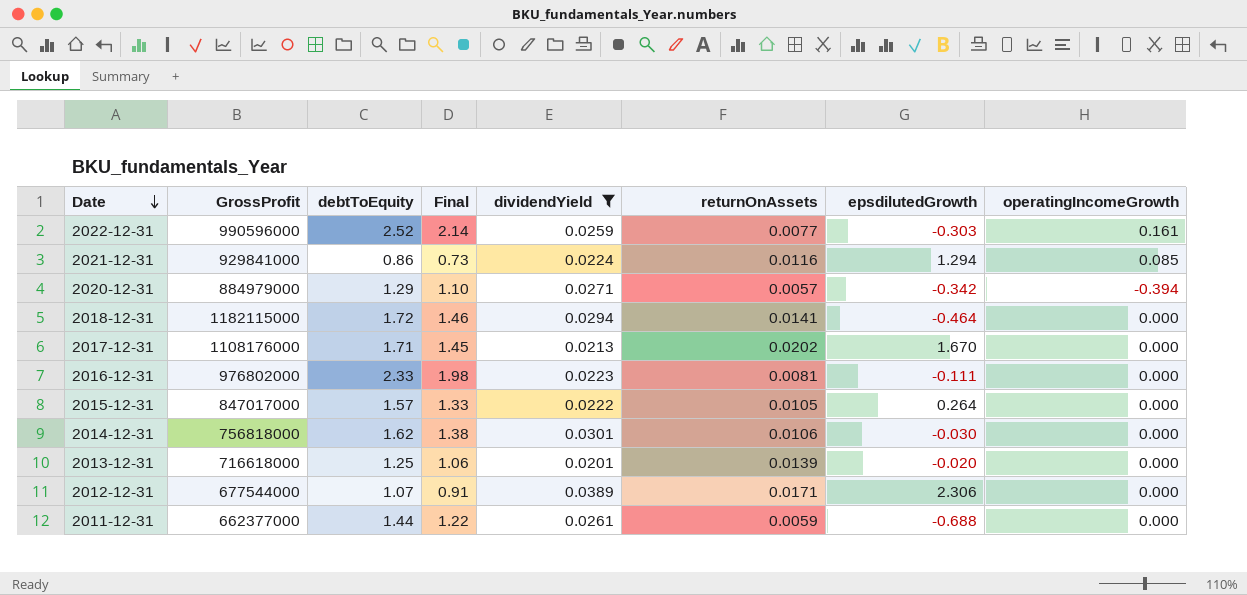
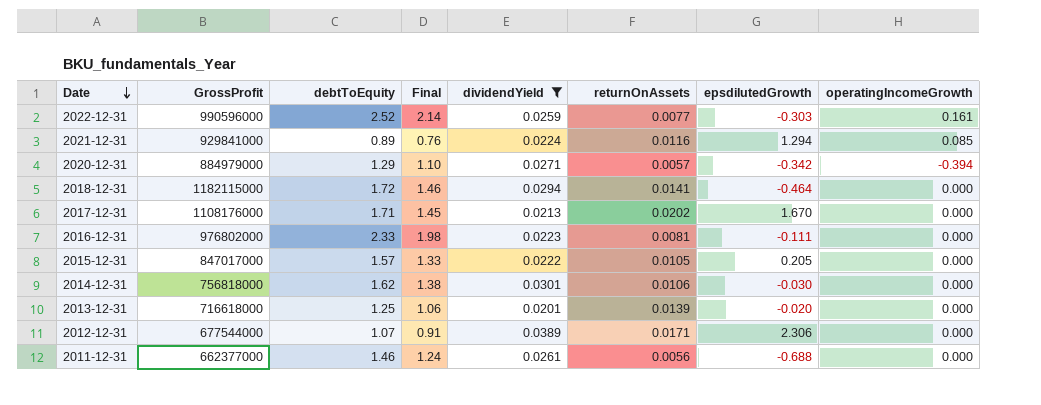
2021-12-31 | debtToEquity: 0.86 -> 0.89
2021-12-31 | Final: 0.73 -> 0.76
2015-12-31 | epsdilutedGrowth: 0.264 -> 0.205
2011-12-31 | debtToEquity: 1.44 -> 1.46
2011-12-31 | Final: 1.22 -> 1.24
2011-12-31 | returnOnAssets: 0.0059 -> 0.0056

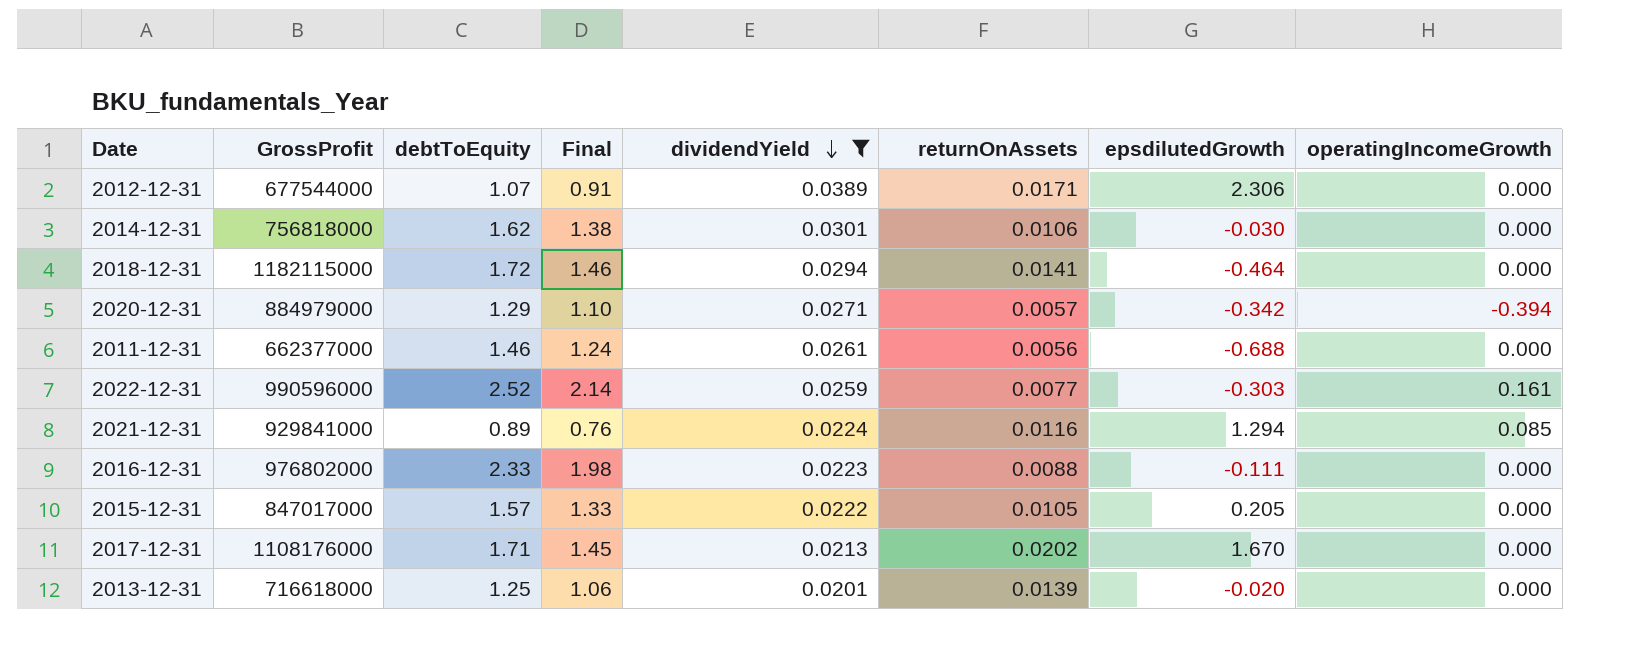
row order: Date descending -> dividendYield descending
2016-12-31 | returnOnAssets: 0.0081 -> 0.0088

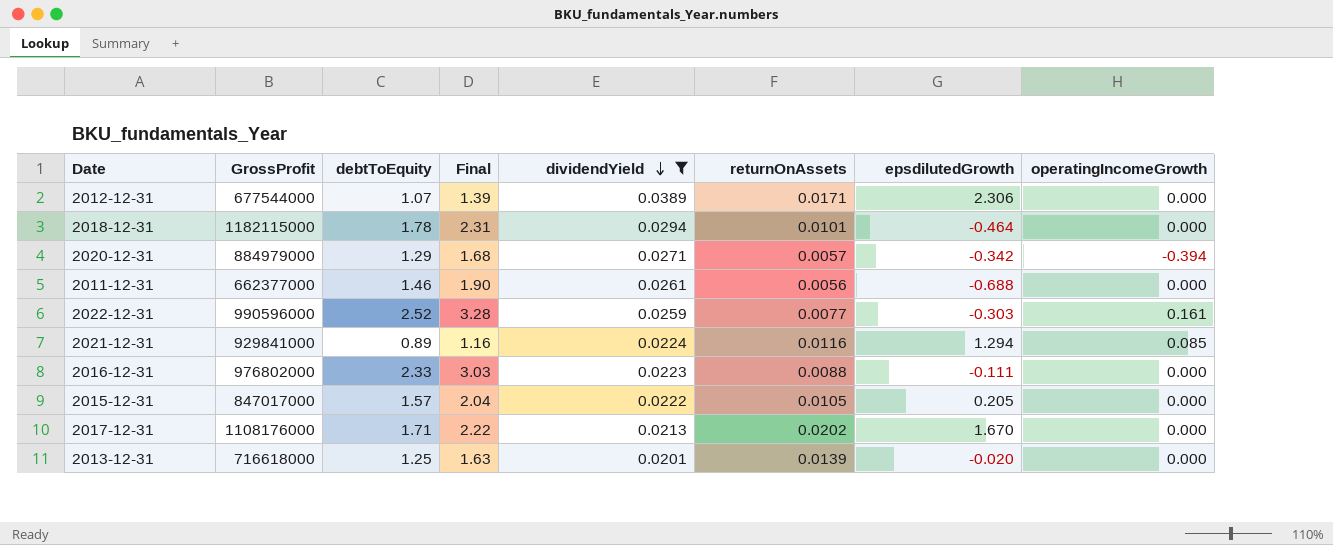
column Final | formula: [debtToEquity] * 0.85 -> [debtToEquity] * 1.3
row 2014-12-31: 756818000 | 1.62 | 1.38 | 0.0301 | 0.0106 | -0.030 | 0.000 -> none
2018-12-31 | debtToEquity: 1.72 -> 1.78
2018-12-31 | returnOnAssets: 0.0141 -> 0.0101

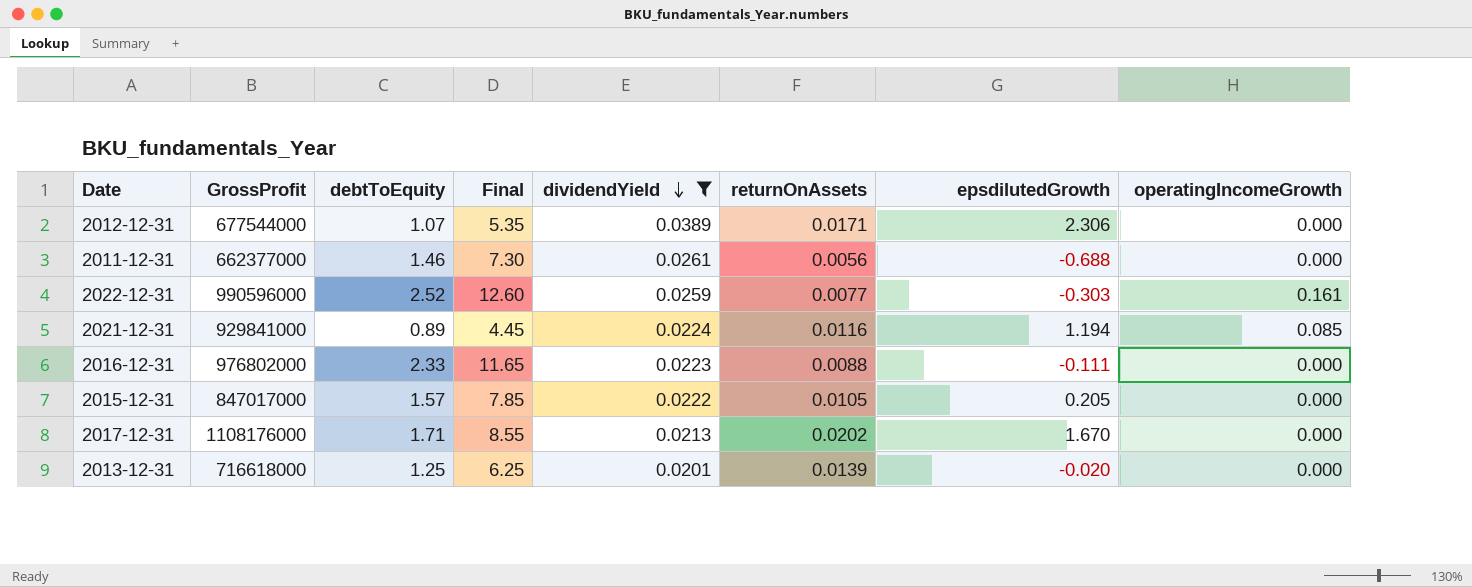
column Final | formula: [debtToEquity] * 1.3 -> [debtToEquity] * 5
row 2018-12-31: 1182115000 | 1.78 | 2.31 | 0.0294 | 0.0101 | -0.464 | 0.000 -> none
row 2020-12-31: 884979000 | 1.29 | 1.68 | 0.0271 | 0.0057 | -0.342 | -0.394 -> none
2021-12-31 | epsdilutedGrowth: 1.294 -> 1.194

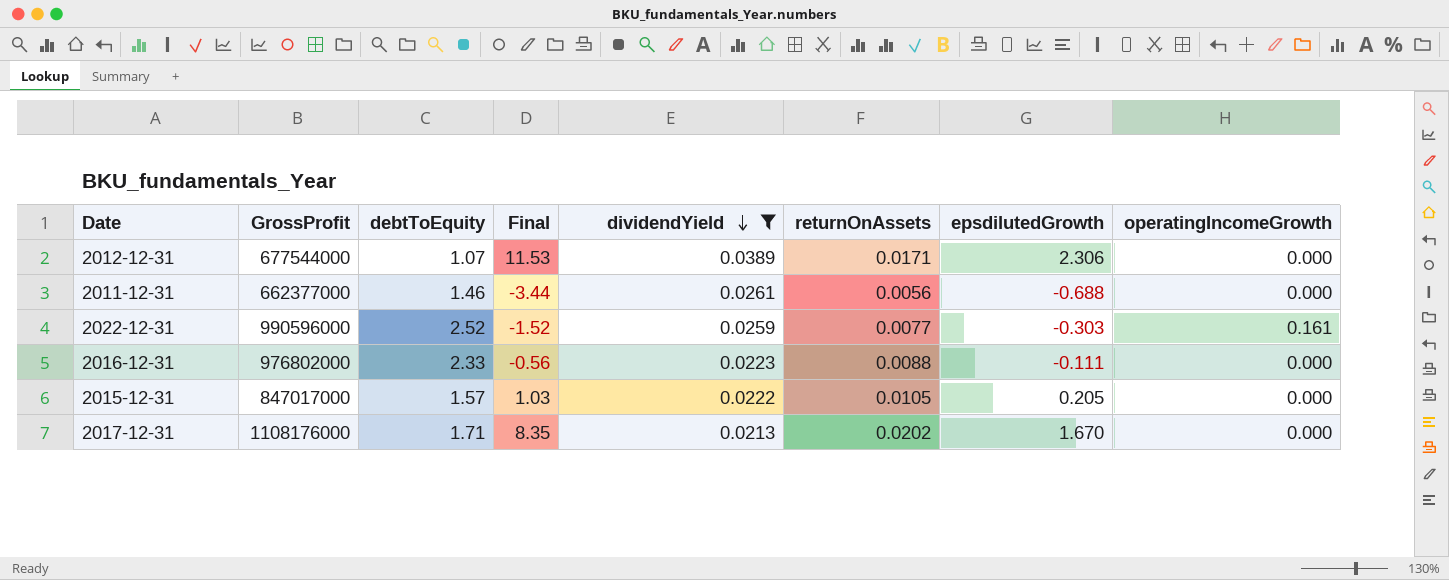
column Final | formula: [debtToEquity] * 5 -> [epsdilutedGrowth] * 5
row 2021-12-31: 929841000 | 0.89 | 4.45 | 0.0224 | 0.0116 | 1.194 | 0.085 -> none
row 2013-12-31: 716618000 | 1.25 | 6.25 | 0.0201 | 0.0139 | -0.020 | 0.000 -> none

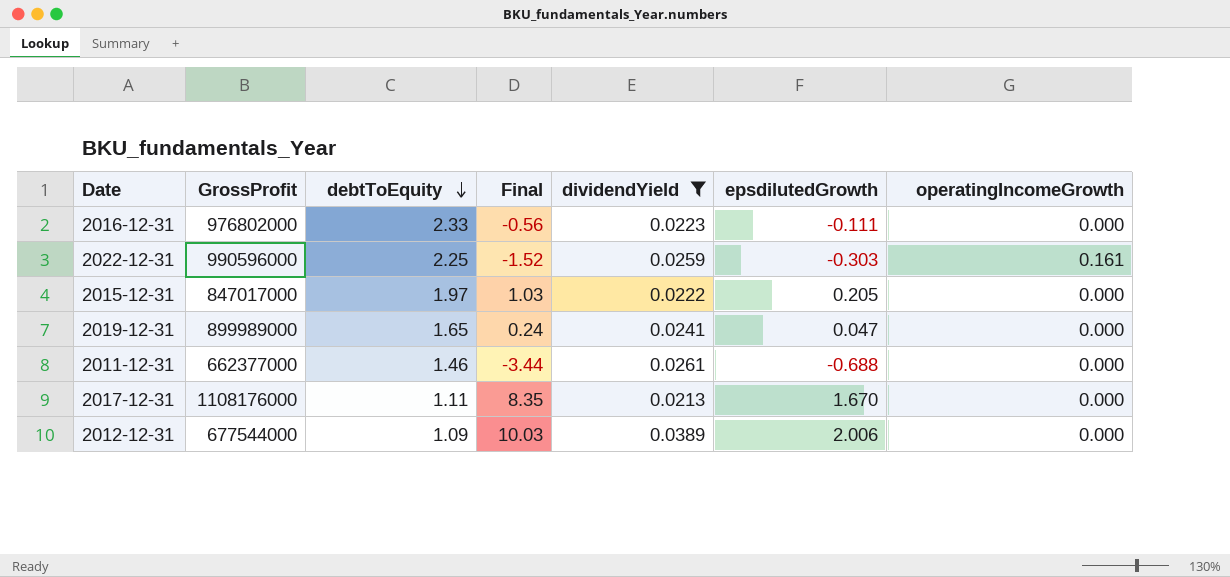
row order: dividendYield descending -> debtToEquity descending
column returnOnAssets | position: 6 -> none
2022-12-31 | debtToEquity: 2.52 -> 2.25
2015-12-31 | debtToEquity: 1.57 -> 1.97
row 2019-12-31: none -> 899989000 | 1.65 | 0.24 | 0.0241 | 0.047 | 0.000
2017-12-31 | debtToEquity: 1.71 -> 1.11
2012-12-31 | debtToEquity: 1.07 -> 1.09
2012-12-31 | Final: 11.53 -> 10.03
2012-12-31 | epsdilutedGrowth: 2.306 -> 2.006

